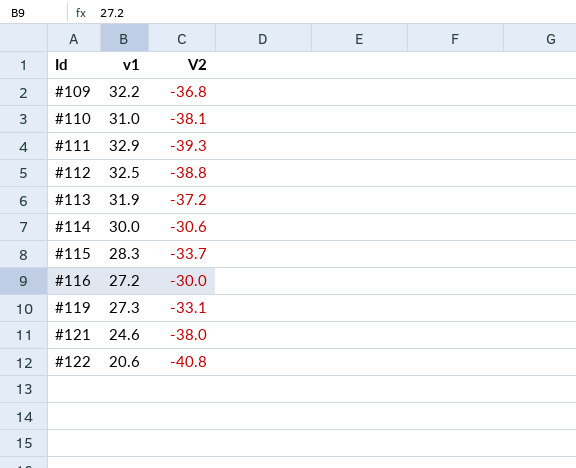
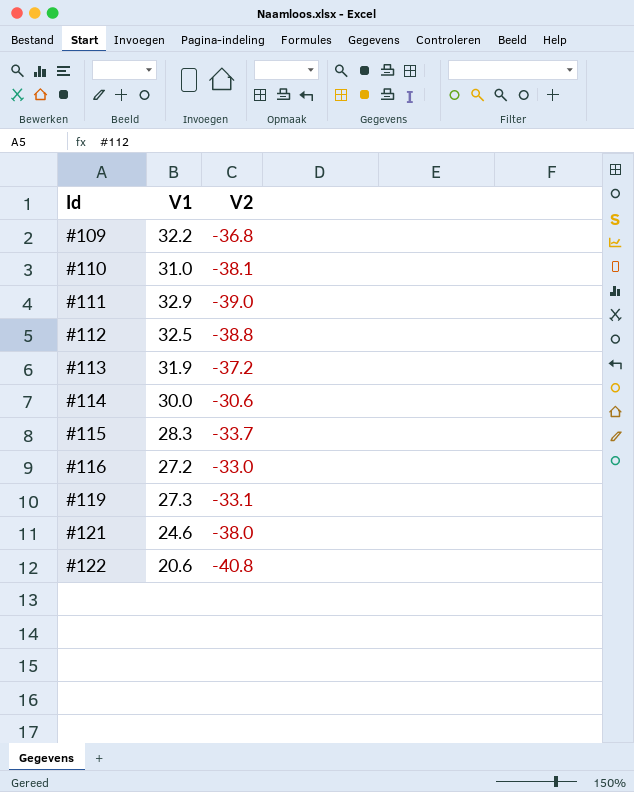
column name: v1 -> V1
#111 | V2: -39.3 -> -39.0
#116 | V2: -30.0 -> -33.0

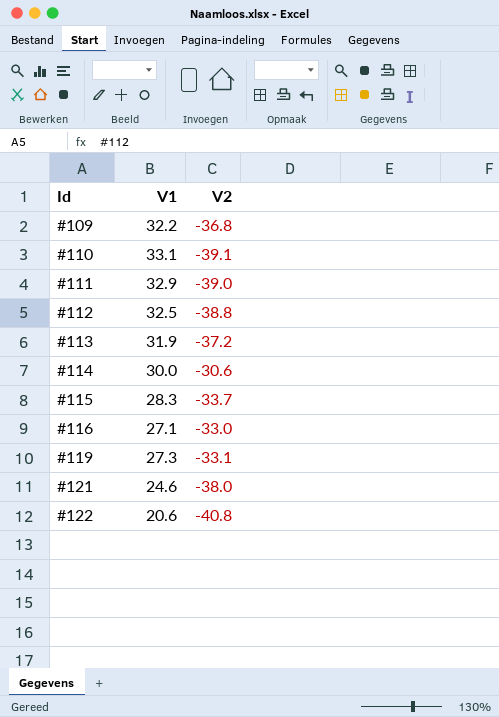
#110 | V1: 31.0 -> 33.1
#110 | V2: -38.1 -> -39.1
#116 | V1: 27.2 -> 27.1

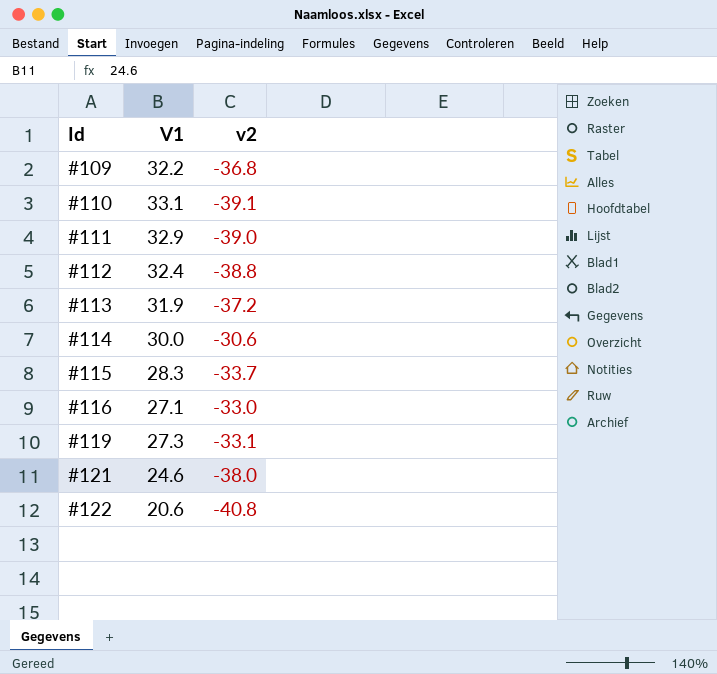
column name: V2 -> v2
#112 | V1: 32.5 -> 32.4

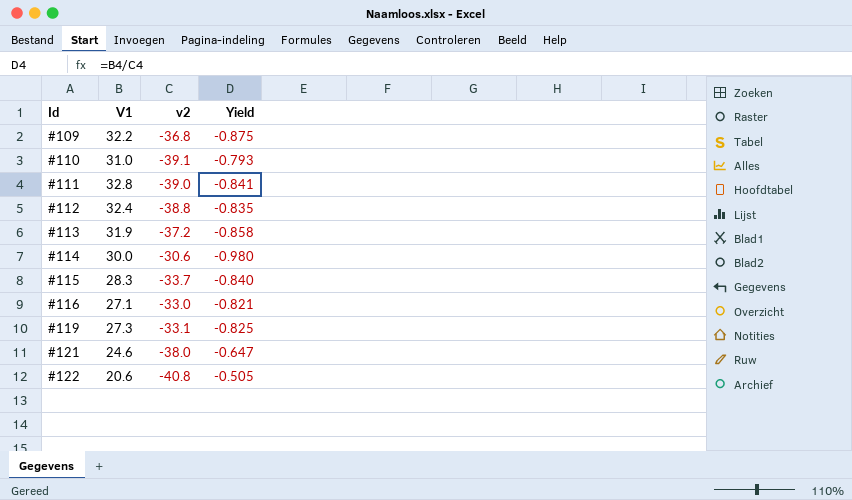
column Yield | formula: none -> [V1] / [v2]
#110 | V1: 33.1 -> 31.0
#111 | V1: 32.9 -> 32.8

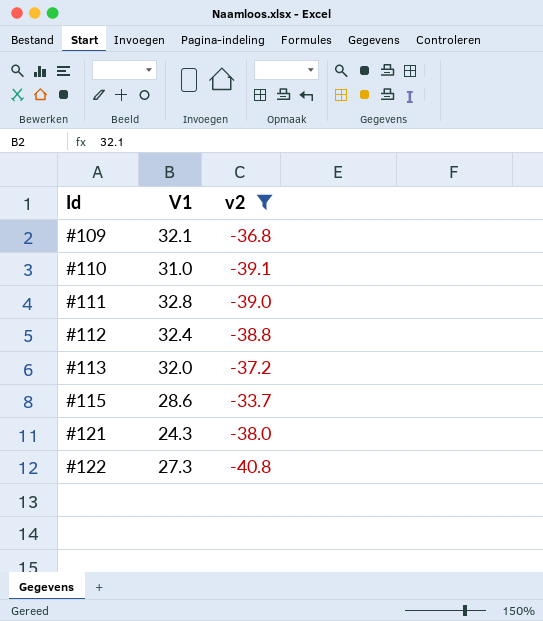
filter: none -> v2 <= -33.7
column Yield | formula: [V1] / [v2] -> none
#109 | V1: 32.2 -> 32.1
#113 | V1: 31.9 -> 32.0
#115 | V1: 28.3 -> 28.6
#121 | V1: 24.6 -> 24.3
#122 | V1: 20.6 -> 27.3

